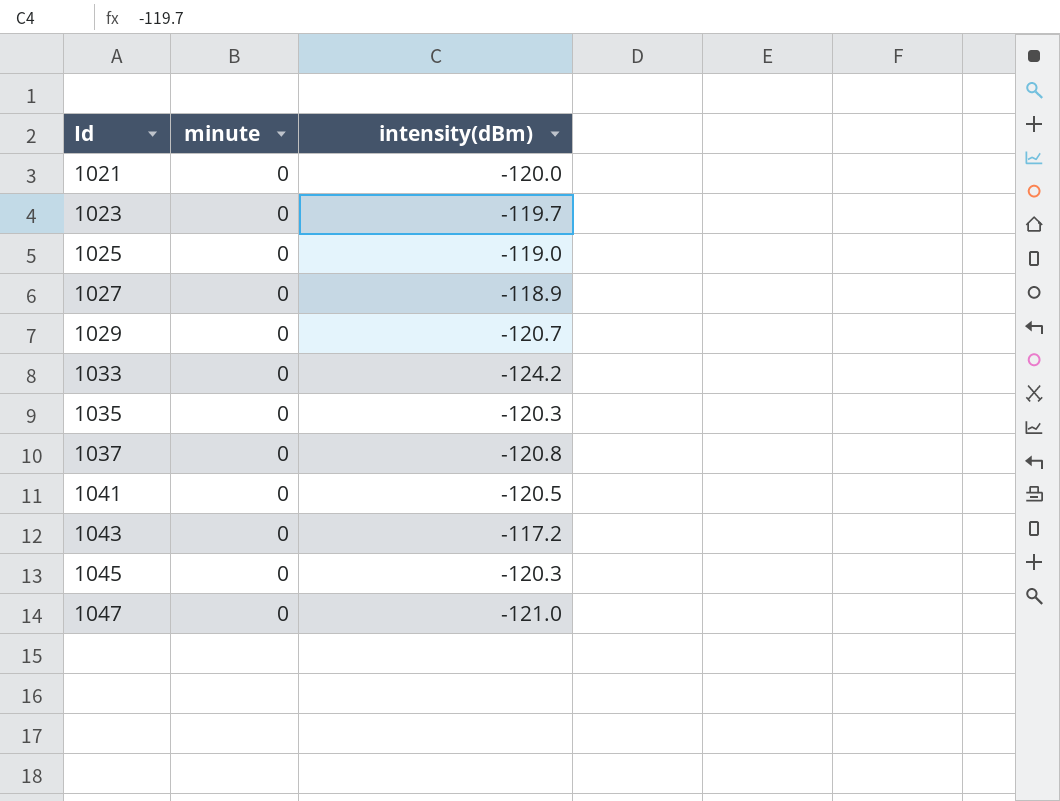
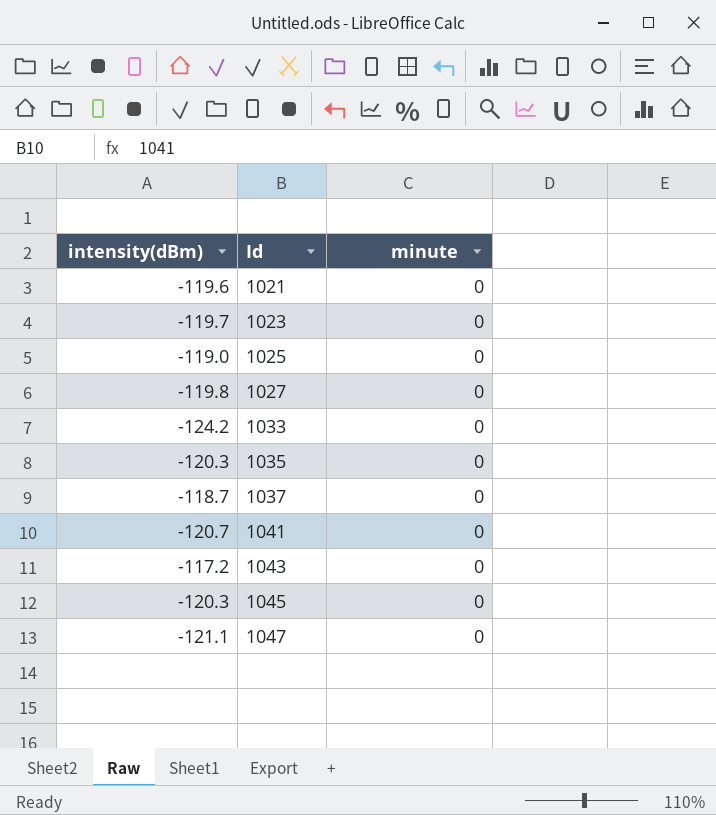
column intensity(dBm) | position: 3 -> 1
row 1029: 0 | -120.7 -> none
1021 | intensity(dBm): -120.0 -> -119.6
1027 | intensity(dBm): -118.9 -> -119.8
1037 | intensity(dBm): -120.8 -> -118.7
1041 | intensity(dBm): -120.5 -> -120.7
1047 | intensity(dBm): -121.0 -> -121.1

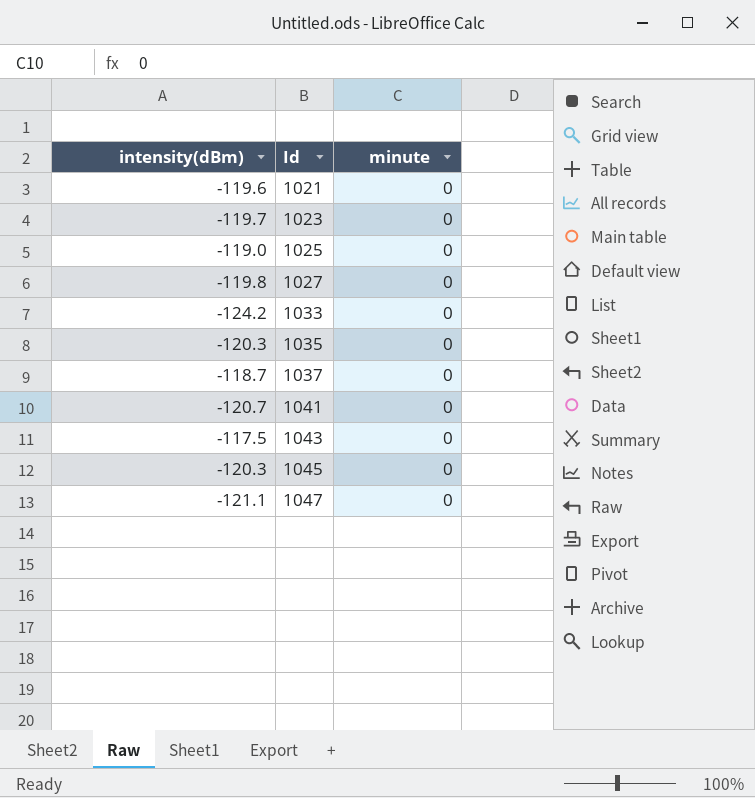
1043 | intensity(dBm): -117.2 -> -117.5

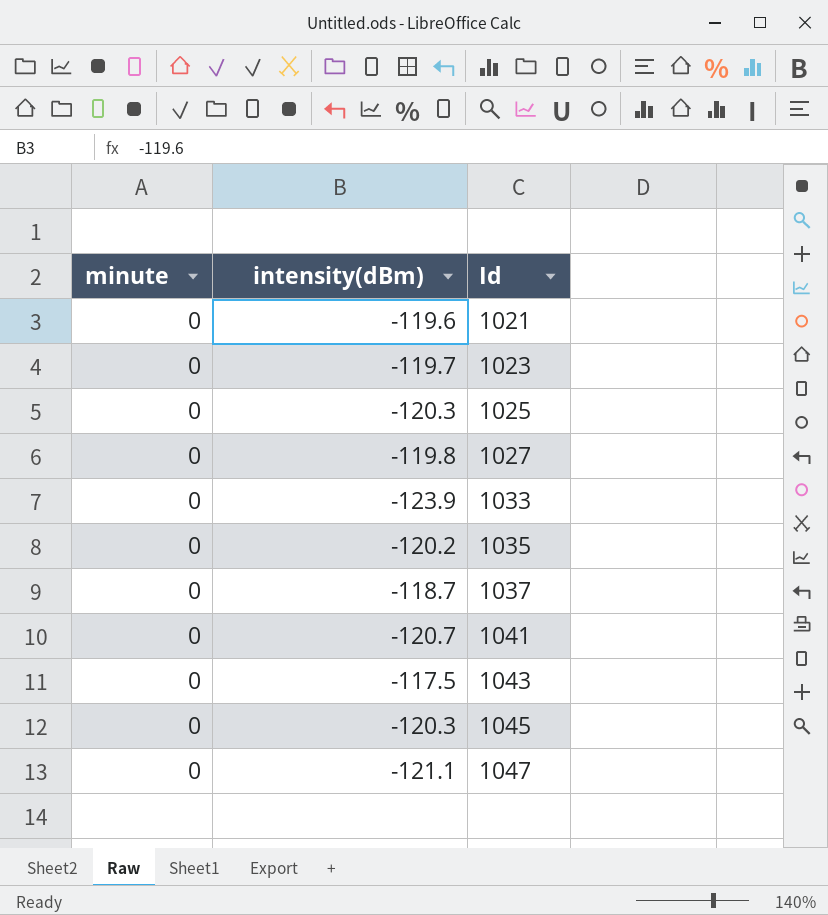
column minute | position: 3 -> 1
1025 | intensity(dBm): -119.0 -> -120.3
1033 | intensity(dBm): -124.2 -> -123.9
1035 | intensity(dBm): -120.3 -> -120.2

